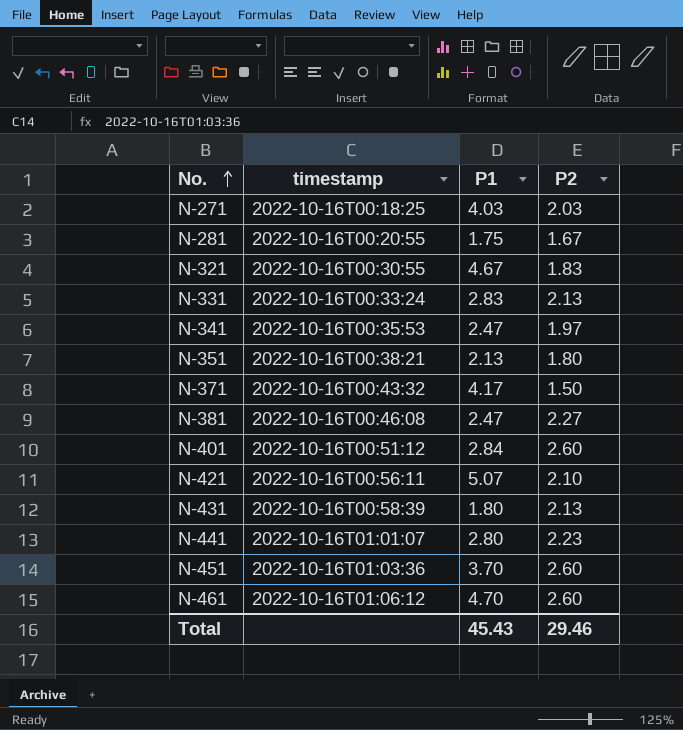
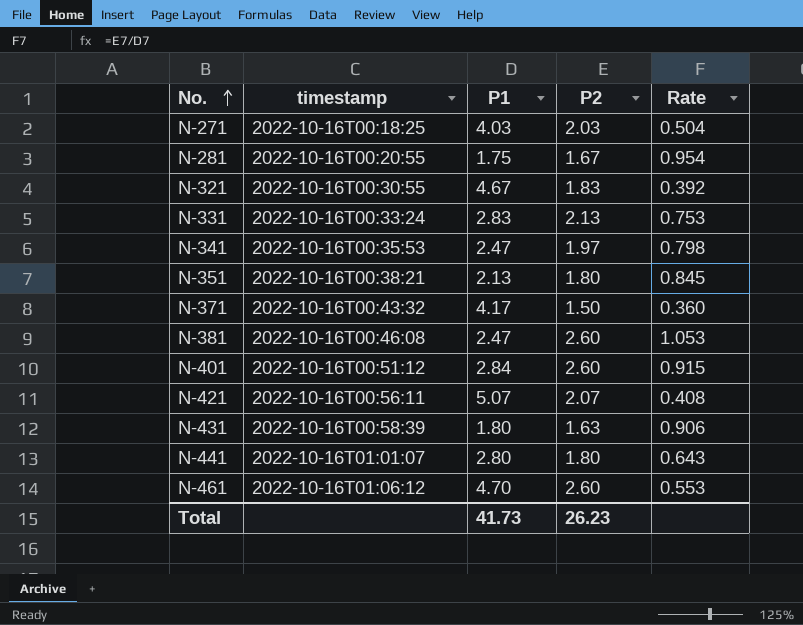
column Rate | formula: none -> [P2] / [P1]
row N-451: 2022-10-16T01:03:36 | 3.70 | 2.60 -> none
N-381 | P2: 2.27 -> 2.60
N-421 | P2: 2.10 -> 2.07
N-431 | P2: 2.13 -> 1.63
N-441 | P2: 2.23 -> 1.80
Total | P1: 45.43 -> 41.73
Total | P2: 29.46 -> 26.23

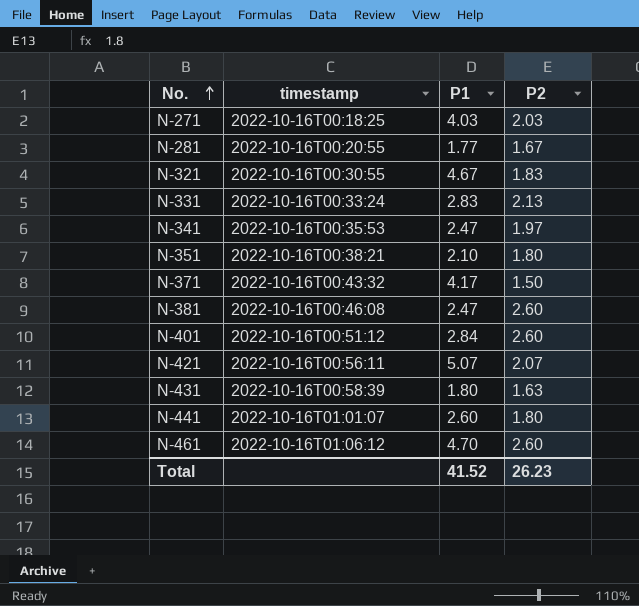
column Rate | formula: [P2] / [P1] -> none
N-281 | P1: 1.75 -> 1.77
N-351 | P1: 2.13 -> 2.10
N-441 | P1: 2.80 -> 2.60
Total | P1: 41.73 -> 41.52

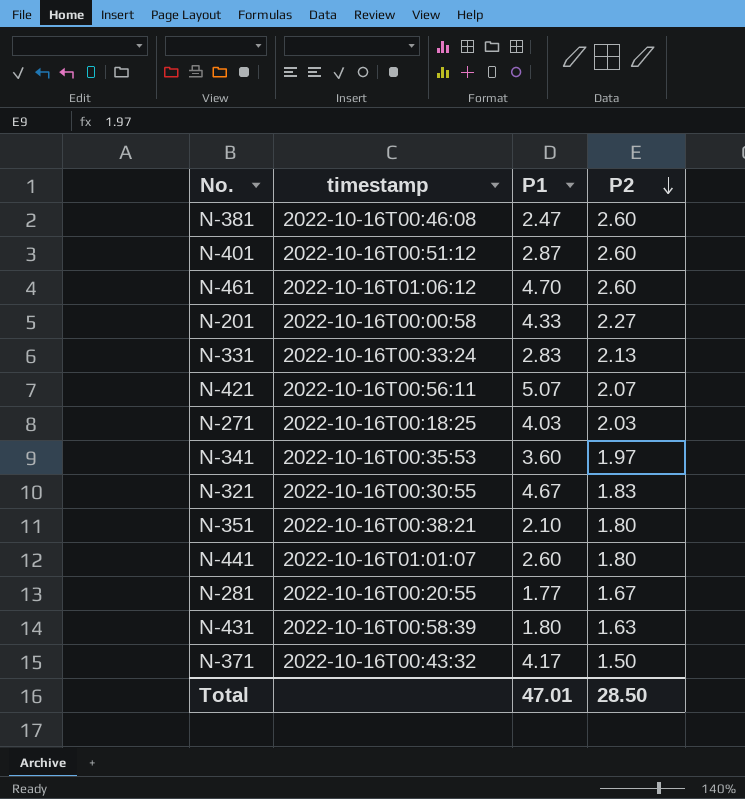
row order: No. ascending -> P2 descending
N-401 | P1: 2.84 -> 2.87
row N-201: none -> 2022-10-16T00:00:58 | 4.33 | 2.27
N-341 | P1: 2.47 -> 3.60
Total | P1: 41.52 -> 47.01
Total | P2: 26.23 -> 28.50

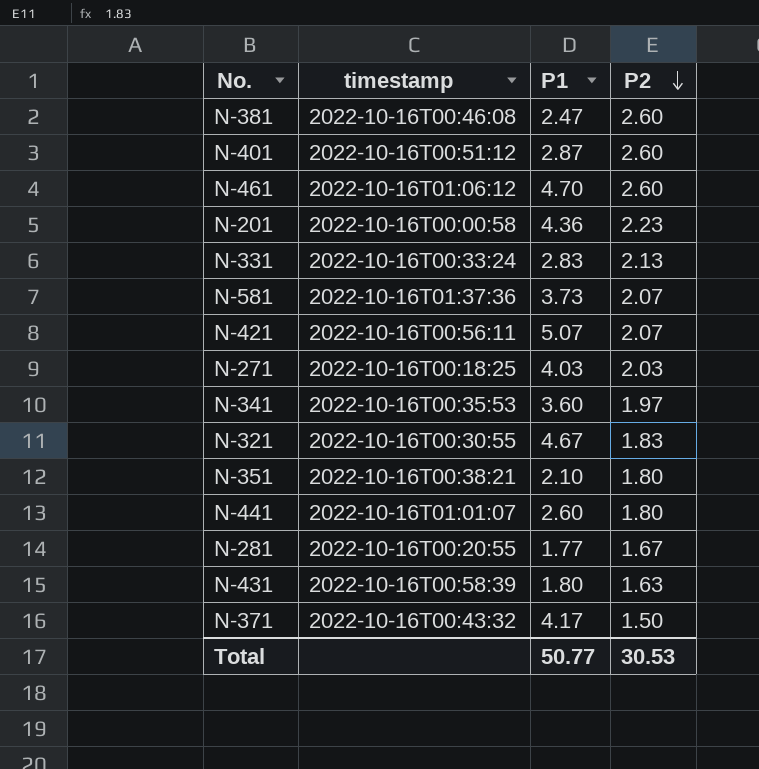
N-201 | P1: 4.33 -> 4.36
N-201 | P2: 2.27 -> 2.23
row N-581: none -> 2022-10-16T01:37:36 | 3.73 | 2.07
Total | P1: 47.01 -> 50.77
Total | P2: 28.50 -> 30.53

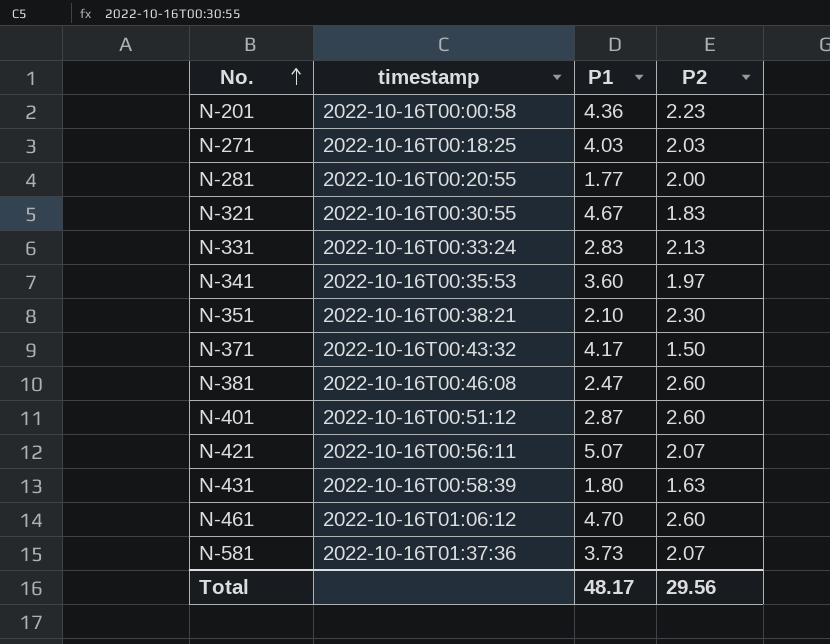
row order: P2 descending -> No. ascending
row N-441: 2022-10-16T01:01:07 | 2.60 | 1.80 -> none
N-281 | P2: 1.67 -> 2.00
N-351 | P2: 1.80 -> 2.30
Total | P1: 50.77 -> 48.17
Total | P2: 30.53 -> 29.56

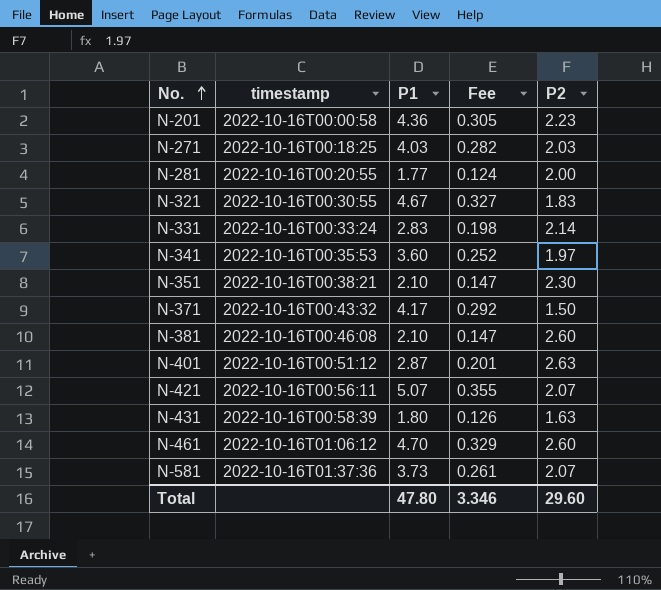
column Fee | formula: none -> [P1] * 0.07
N-331 | P2: 2.13 -> 2.14
N-381 | P1: 2.47 -> 2.10
N-401 | P2: 2.60 -> 2.63
Total | P1: 48.17 -> 47.80
Total | P2: 29.56 -> 29.60

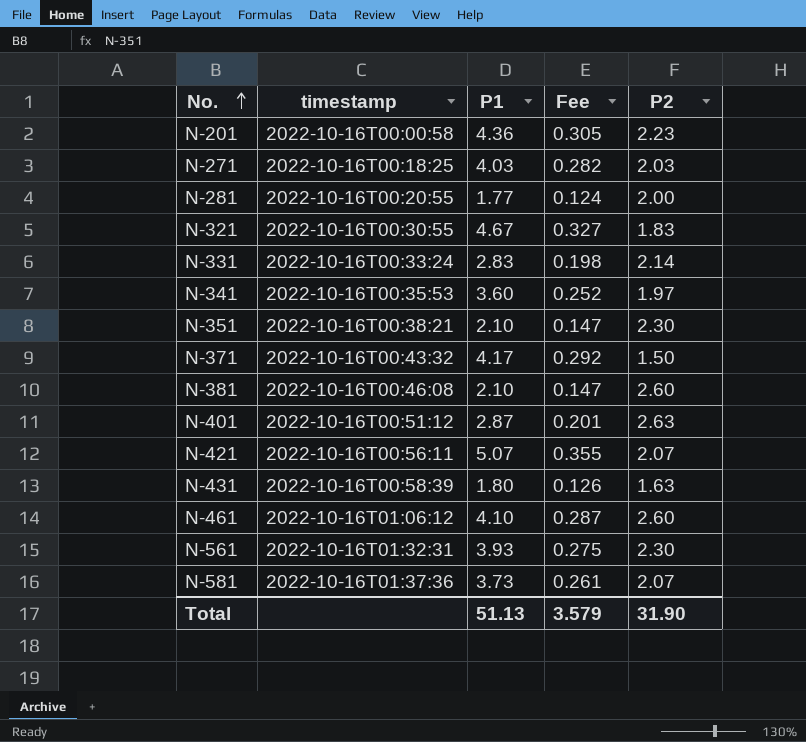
N-461 | P1: 4.70 -> 4.10
N-461 | Fee: 0.329 -> 0.287
row N-561: none -> 2022-10-16T01:32:31 | 3.93 | 0.275 | 2.30
Total | P1: 47.80 -> 51.13
Total | Fee: 3.346 -> 3.579
Total | P2: 29.60 -> 31.90

